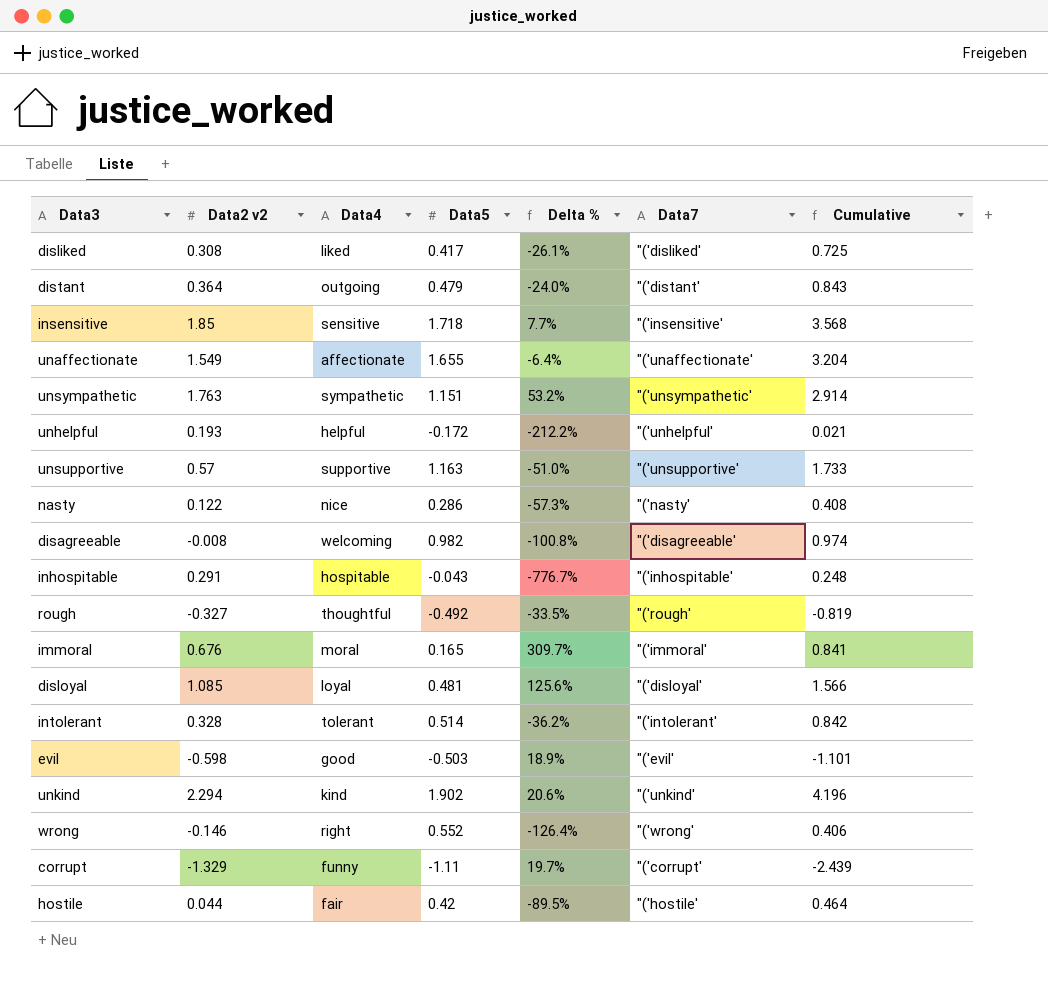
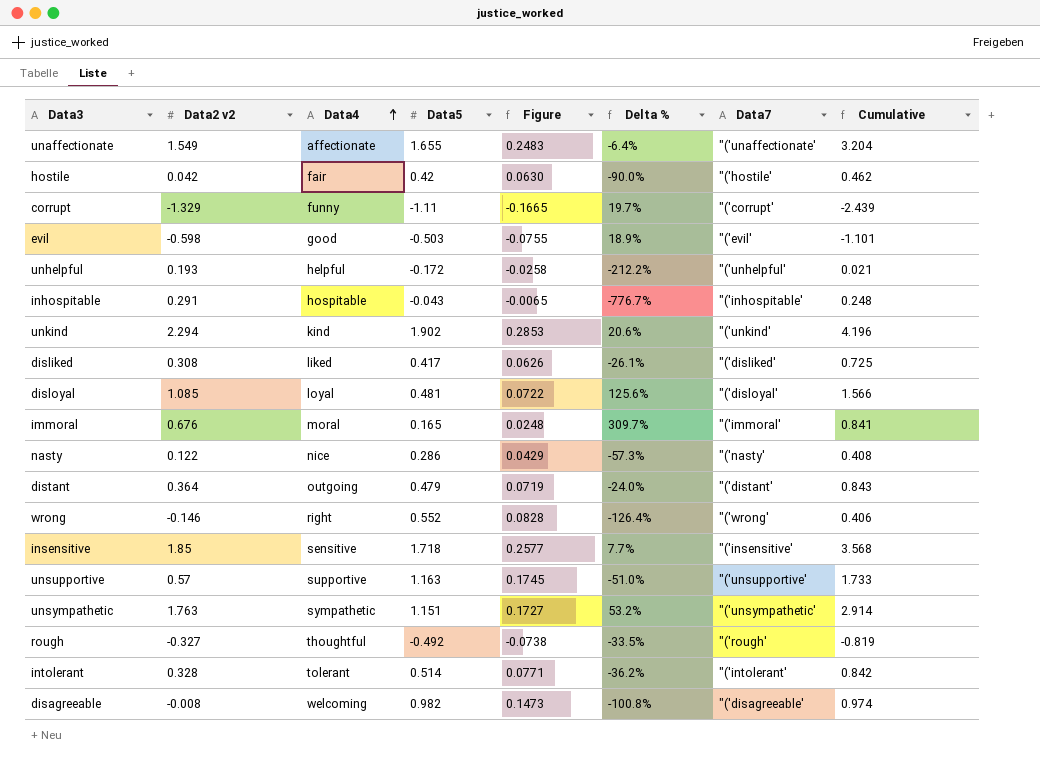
row order: none -> Data4 ascending
column Figure | formula: none -> [Data5] * 0.15
hostile | Data2 v2: 0.044 -> 0.042
hostile | Delta %: -89.5% -> -90.0%
hostile | Cumulative: 0.464 -> 0.462

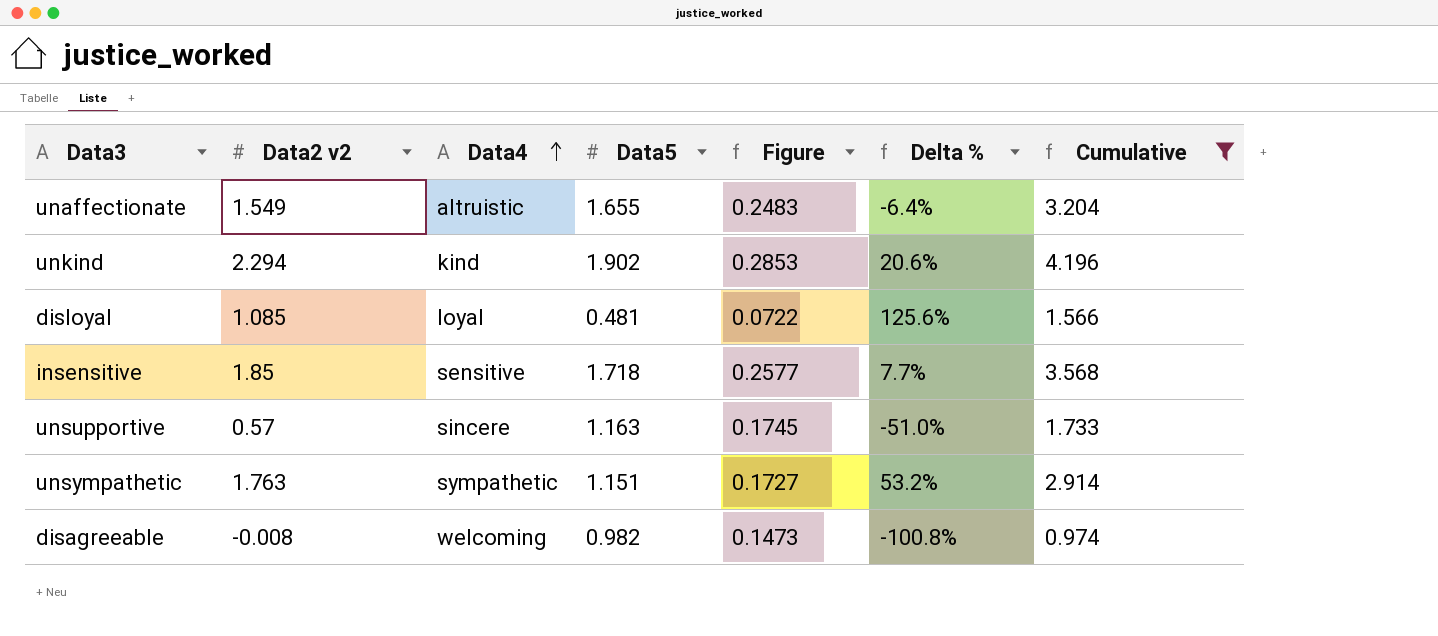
filter: none -> Cumulative >= 0.974
column Data7 | position: 7 -> none
unaffectionate | Data4: affectionate -> altruistic
unsupportive | Data4: supportive -> sincere

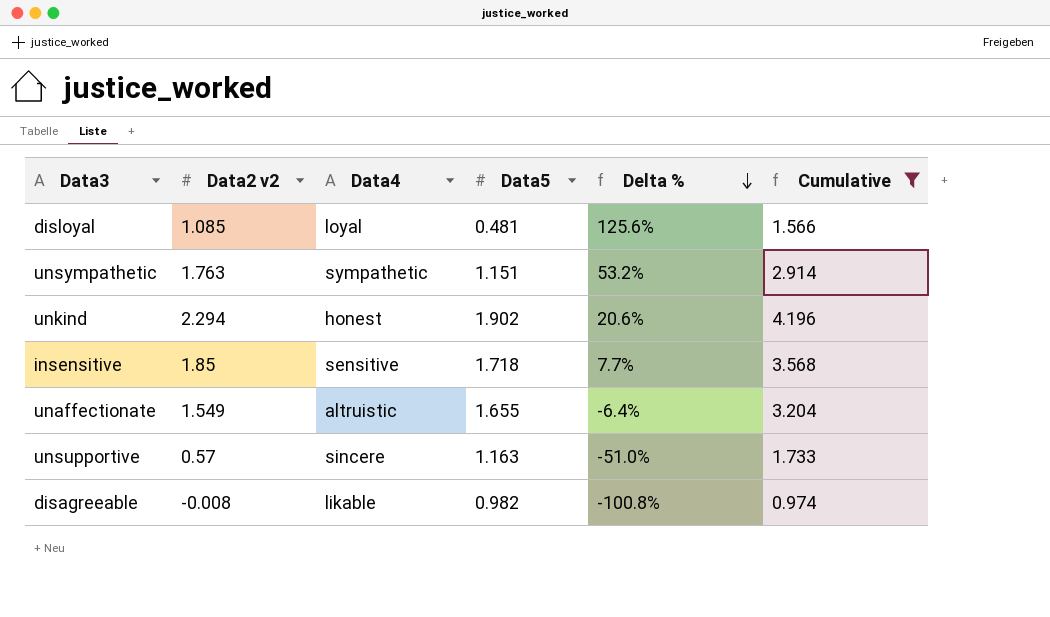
row order: Data4 ascending -> Delta % descending
column Figure | formula: [Data5] * 0.15 -> none
unkind | Data4: kind -> honest
disagreeable | Data4: welcoming -> likable

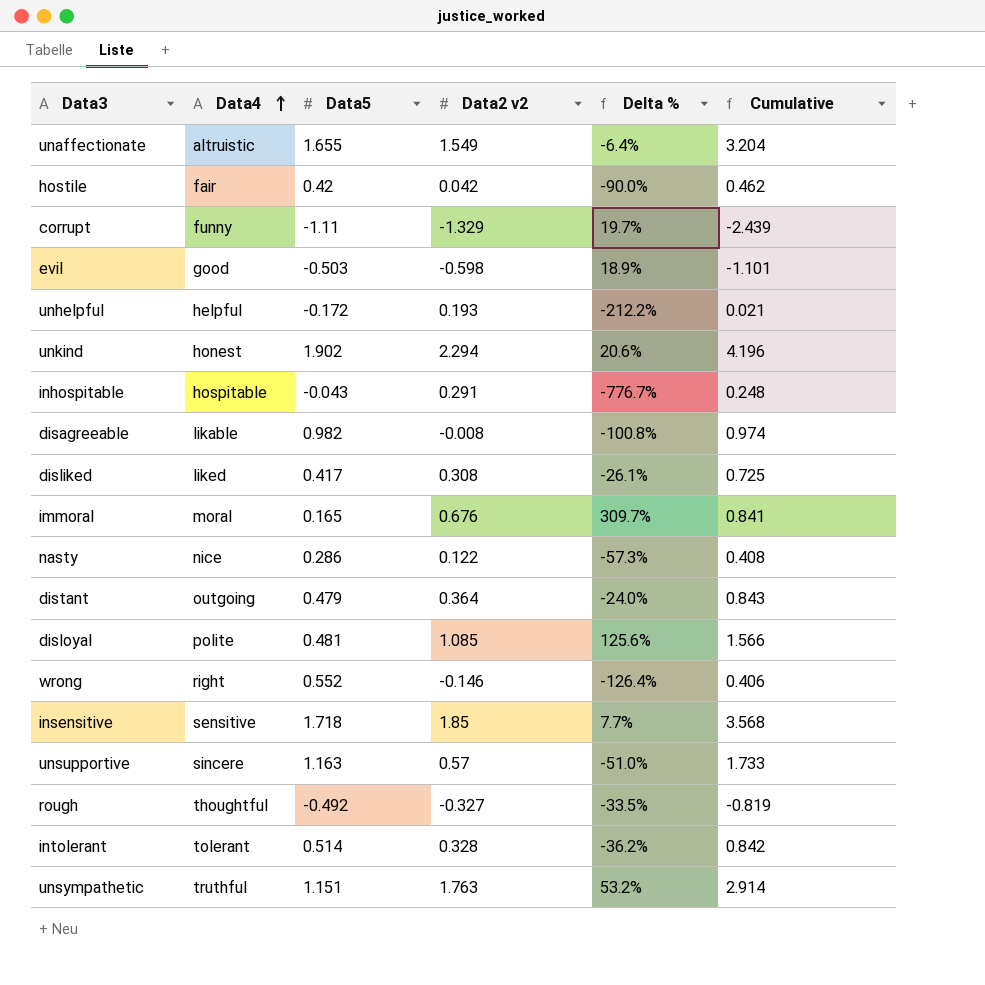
filter: Cumulative >= 0.974 -> none
row order: Delta % descending -> Data4 ascending
column Data2 v2 | position: 2 -> 4
disloyal | Data4: loyal -> polite
unsympathetic | Data4: sympathetic -> truthful

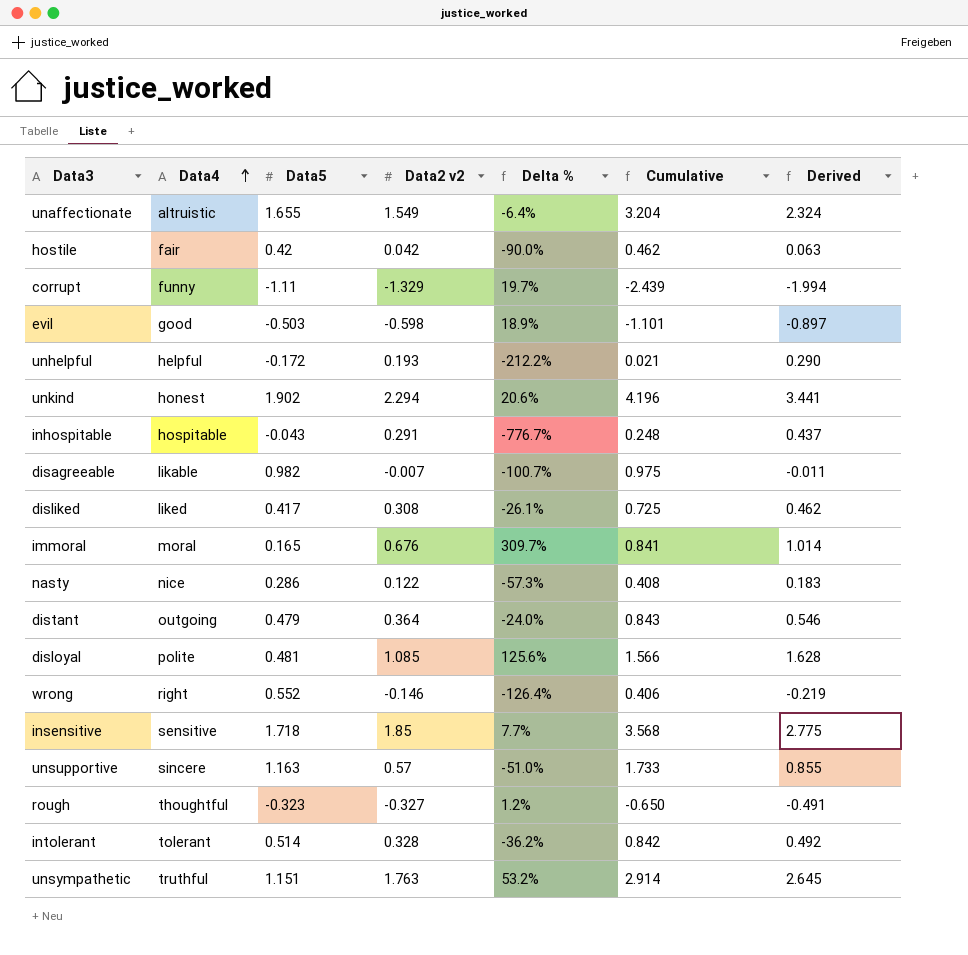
column Derived | formula: none -> [Data2 v2] * 1.5
disagreeable | Data2 v2: -0.008 -> -0.007
disagreeable | Delta %: -100.8% -> -100.7%
disagreeable | Cumulative: 0.974 -> 0.975
rough | Data5: -0.492 -> -0.323
rough | Delta %: -33.5% -> 1.2%
rough | Cumulative: -0.819 -> -0.650

